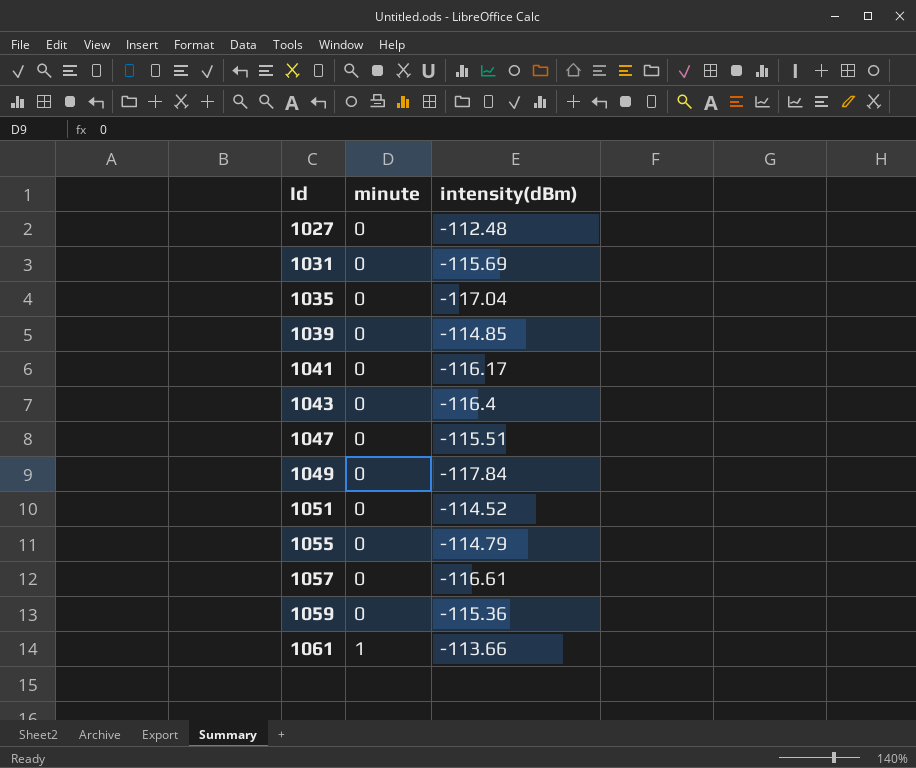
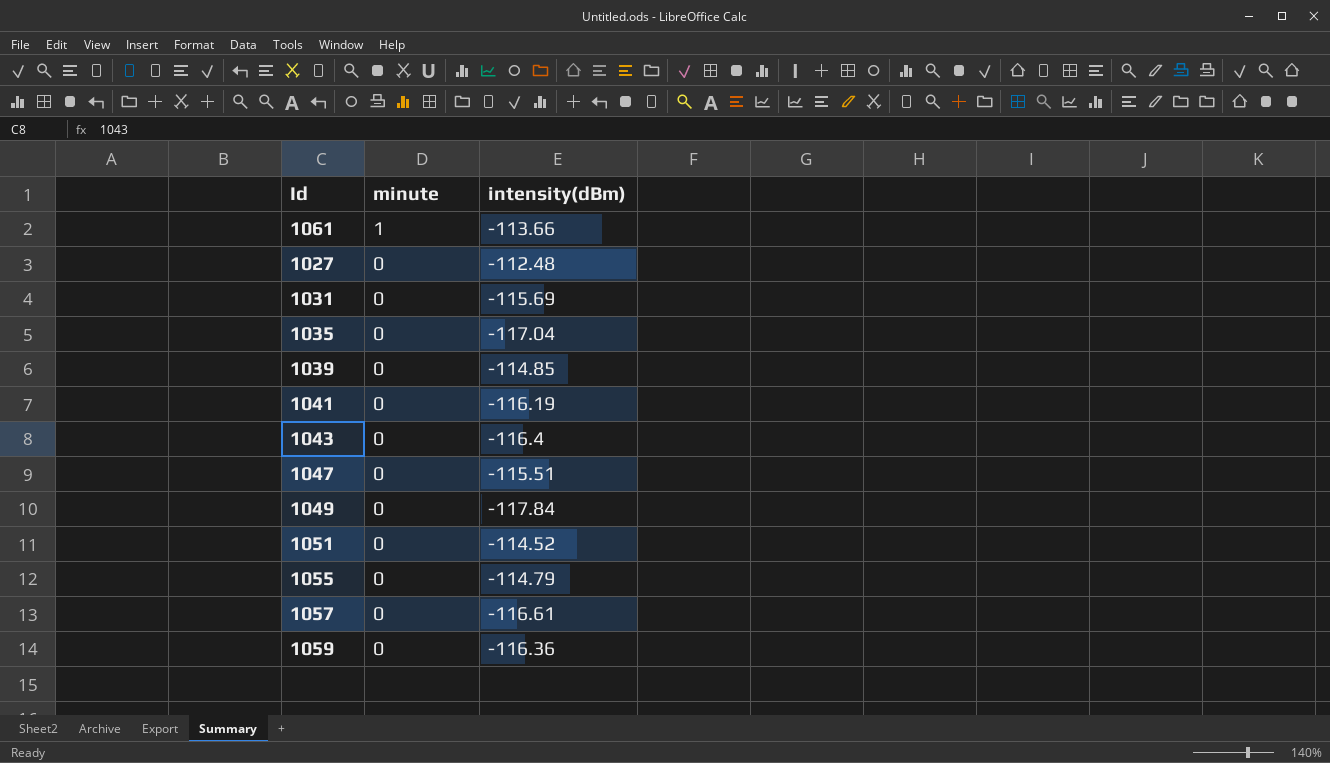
row order: Id ascending -> minute descending
1041 | intensity(dBm): -116.17 -> -116.19
1059 | intensity(dBm): -115.36 -> -116.36

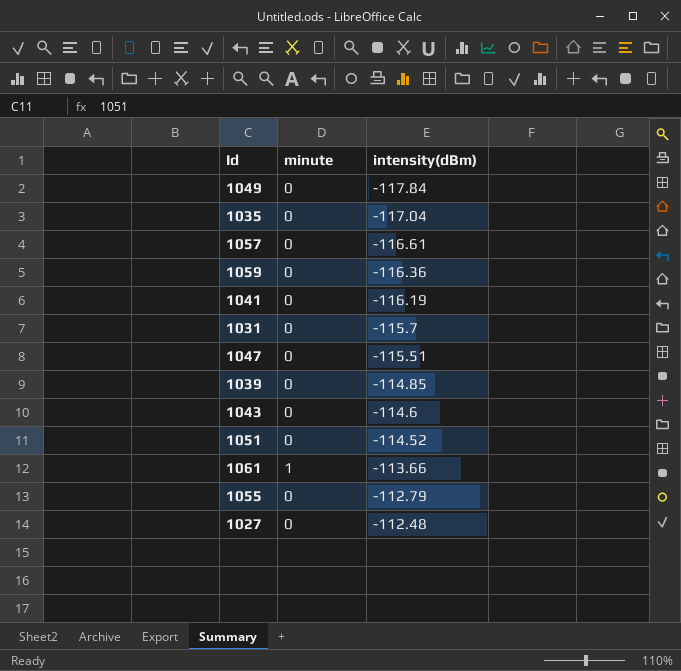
row order: minute descending -> intensity(dBm) ascending
1031 | intensity(dBm): -115.69 -> -115.7
1043 | intensity(dBm): -116.4 -> -114.6
1055 | intensity(dBm): -114.79 -> -112.79

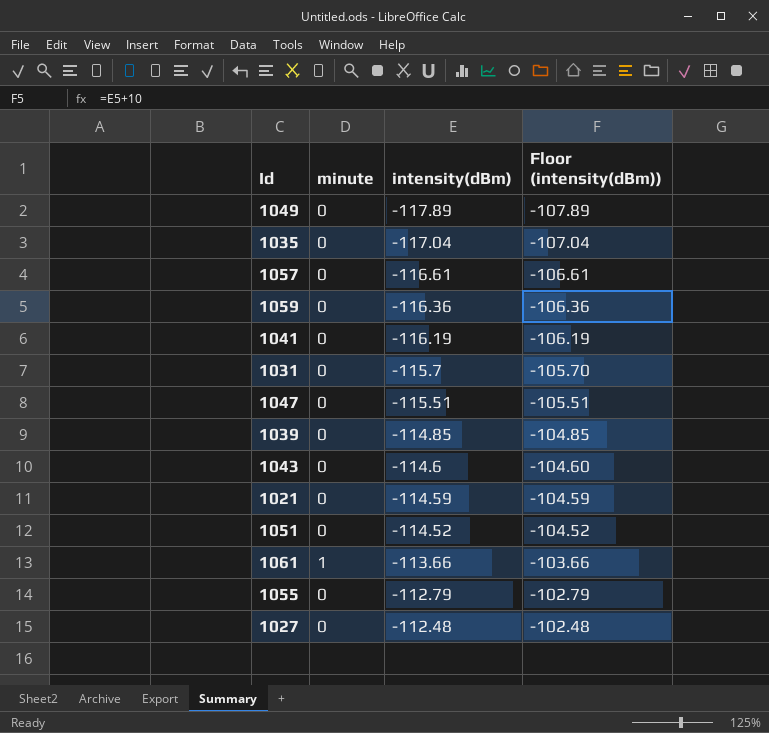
column Floor (intensity(dBm)) | formula: none -> [intensity(dBm)] + 10
1049 | intensity(dBm): -117.84 -> -117.89
row 1021: none -> 0 | -114.59 | -104.59

